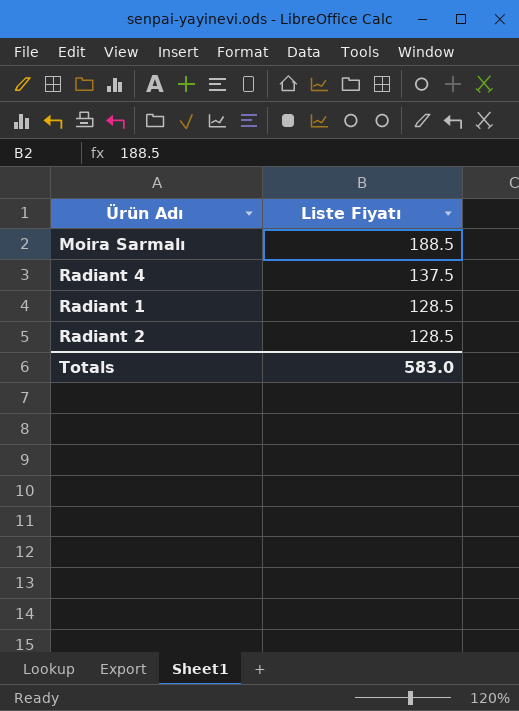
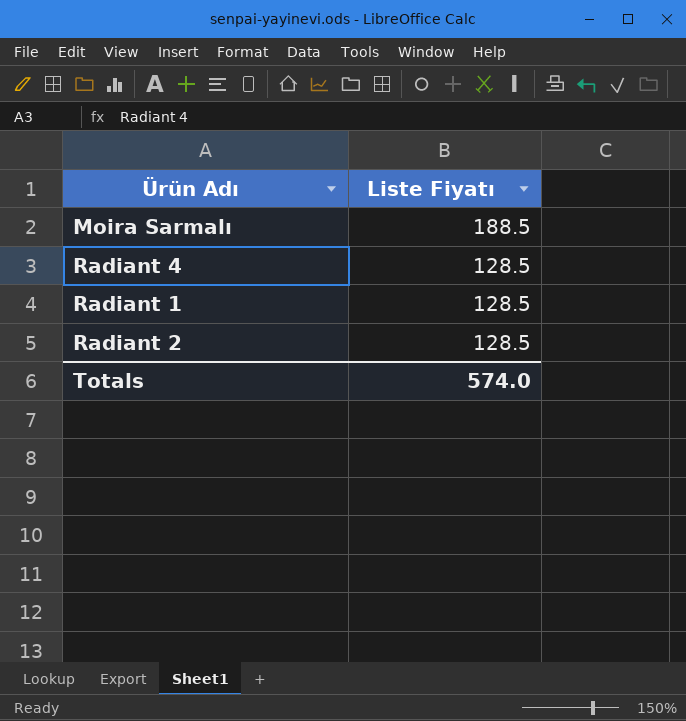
Radiant 4 | Liste Fiyatı: 137.5 -> 128.5
Totals | Liste Fiyatı: 583.0 -> 574.0

